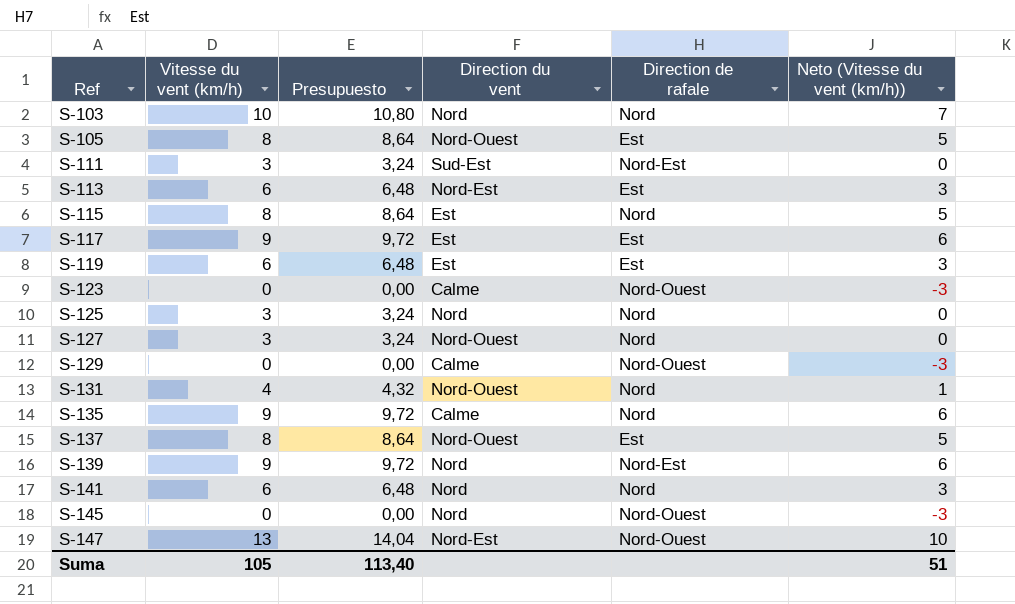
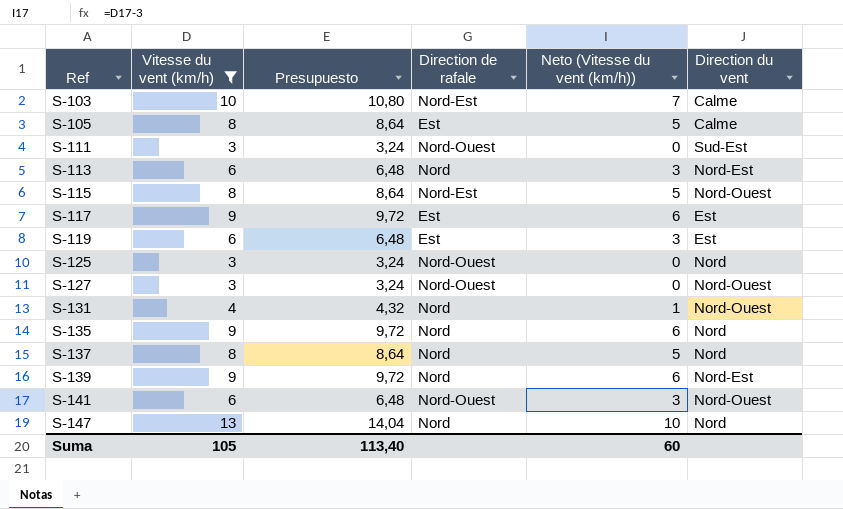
filter: none -> Vitesse du vent (km/h) != 0
column Direction du vent | position: 4 -> 6
S-103 | Direction de rafale: Nord -> Nord-Est
S-103 | Direction du vent: Nord -> Calme
S-105 | Direction du vent: Nord-Ouest -> Calme
S-111 | Direction de rafale: Nord-Est -> Nord-Ouest
S-113 | Direction de rafale: Est -> Nord
S-115 | Direction de rafale: Nord -> Nord-Est
S-115 | Direction du vent: Est -> Nord-Ouest
S-125 | Direction de rafale: Nord -> Nord-Ouest
S-127 | Direction de rafale: Nord -> Nord-Ouest
S-135 | Direction du vent: Calme -> Nord
S-137 | Direction de rafale: Est -> Nord
S-137 | Direction du vent: Nord-Ouest -> Nord
S-139 | Direction de rafale: Nord-Est -> Nord
S-139 | Direction du vent: Nord -> Nord-Est
S-141 | Direction de rafale: Nord -> Nord-Ouest
S-141 | Direction du vent: Nord -> Nord-Ouest
S-147 | Direction de rafale: Nord-Ouest -> Nord
S-147 | Direction du vent: Nord-Est -> Nord
Suma | Neto (Vitesse du vent (km/h)): 51 -> 60

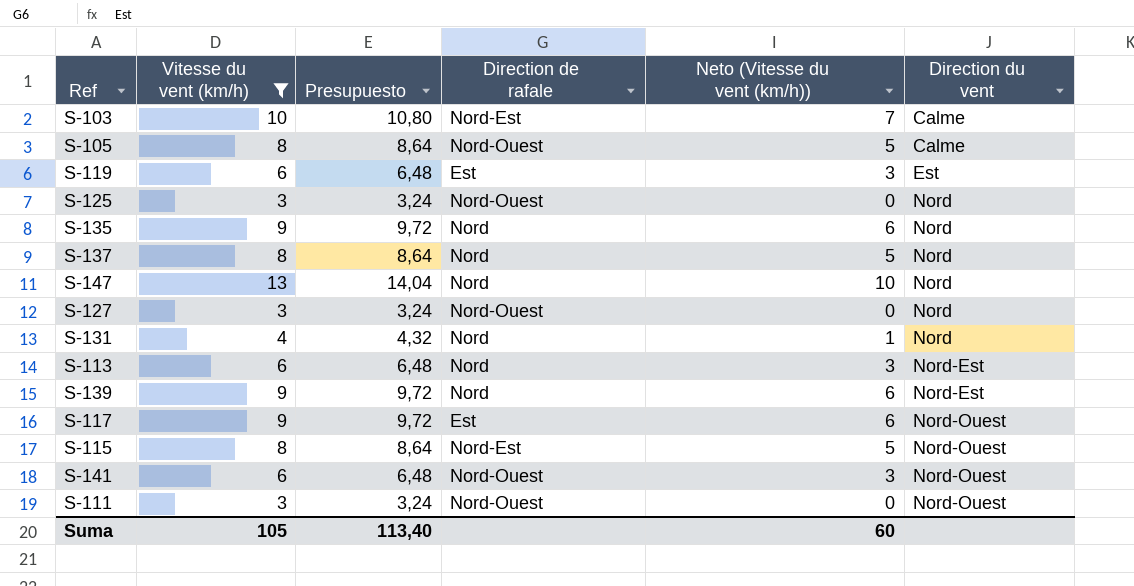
row order: Ref ascending -> Direction du vent ascending
S-105 | Direction de rafale: Est -> Nord-Ouest
S-127 | Direction du vent: Nord-Ouest -> Nord
S-131 | Direction du vent: Nord-Ouest -> Nord
S-117 | Direction du vent: Est -> Nord-Ouest
S-111 | Direction du vent: Sud-Est -> Nord-Ouest

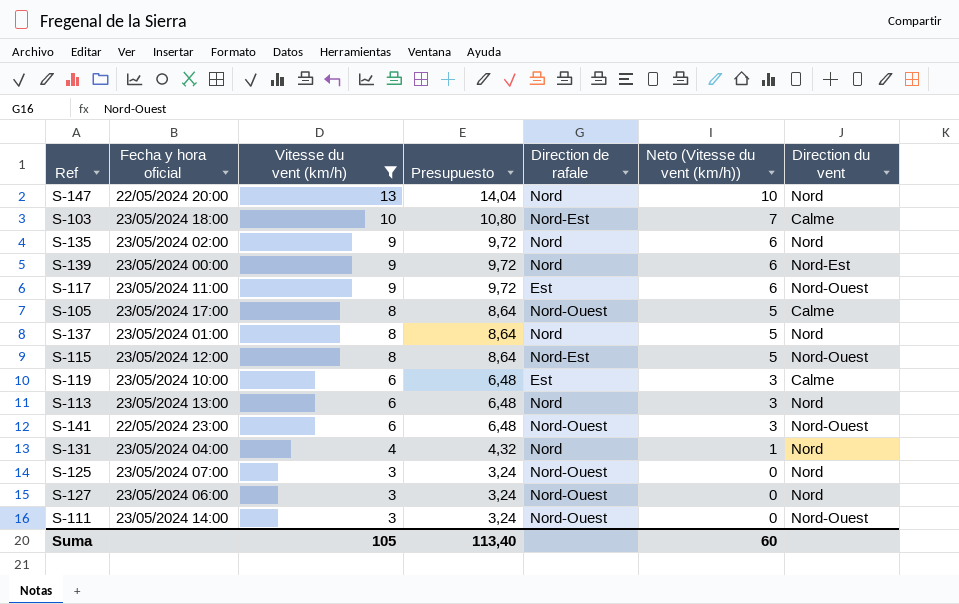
row order: Direction du vent ascending -> Vitesse du vent (km/h) descending
column Fecha y hora oficial | position: none -> 2
S-119 | Direction du vent: Est -> Calme
S-113 | Direction du vent: Nord-Est -> Nord

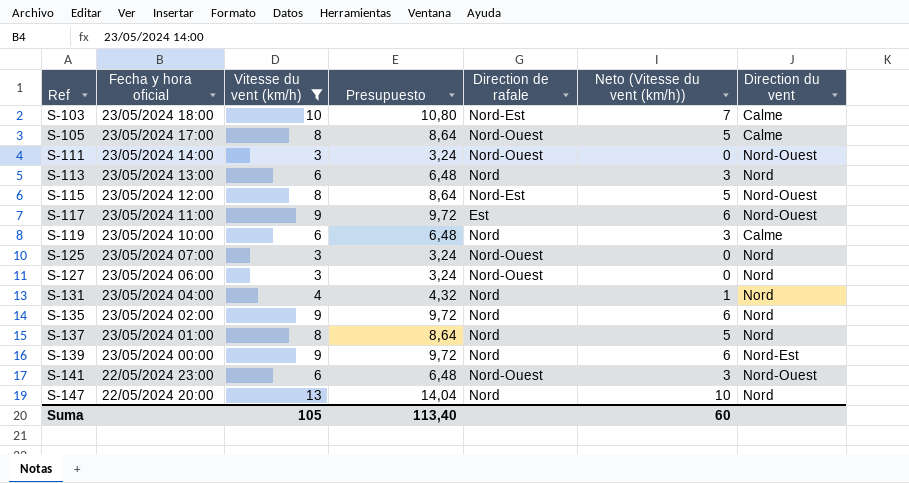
row order: Vitesse du vent (km/h) descending -> Ref ascending
S-119 | Direction de rafale: Est -> Nord

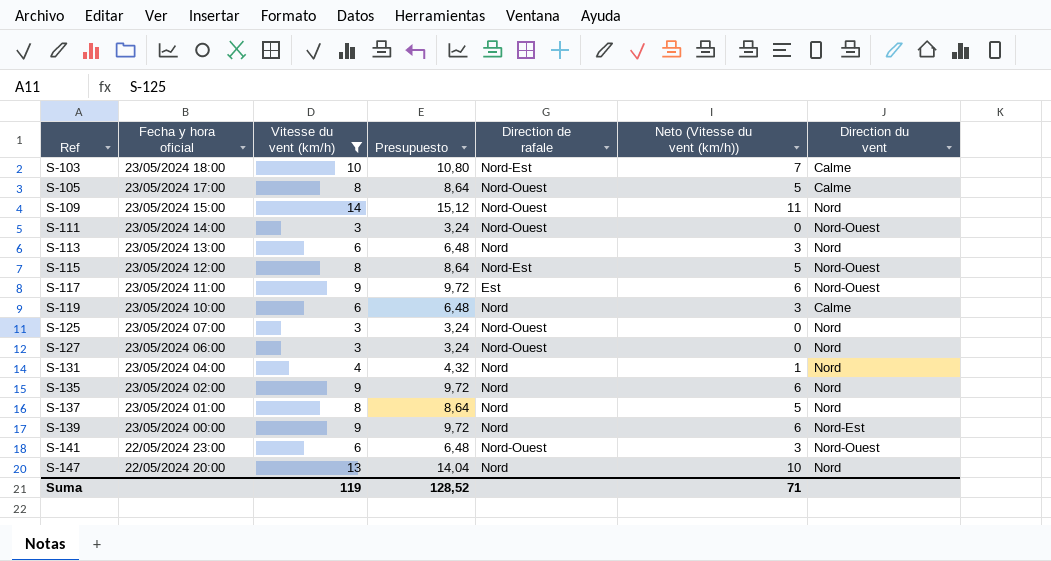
row S-109: none -> 23/05/2024 15:00 | 14 | 15,12 | Nord-Ouest | 11 | Nord
Suma | Vitesse du vent (km/h): 105 -> 119
Suma | Presupuesto: 113,40 -> 128,52
Suma | Neto (Vitesse du vent (km/h)): 60 -> 71

